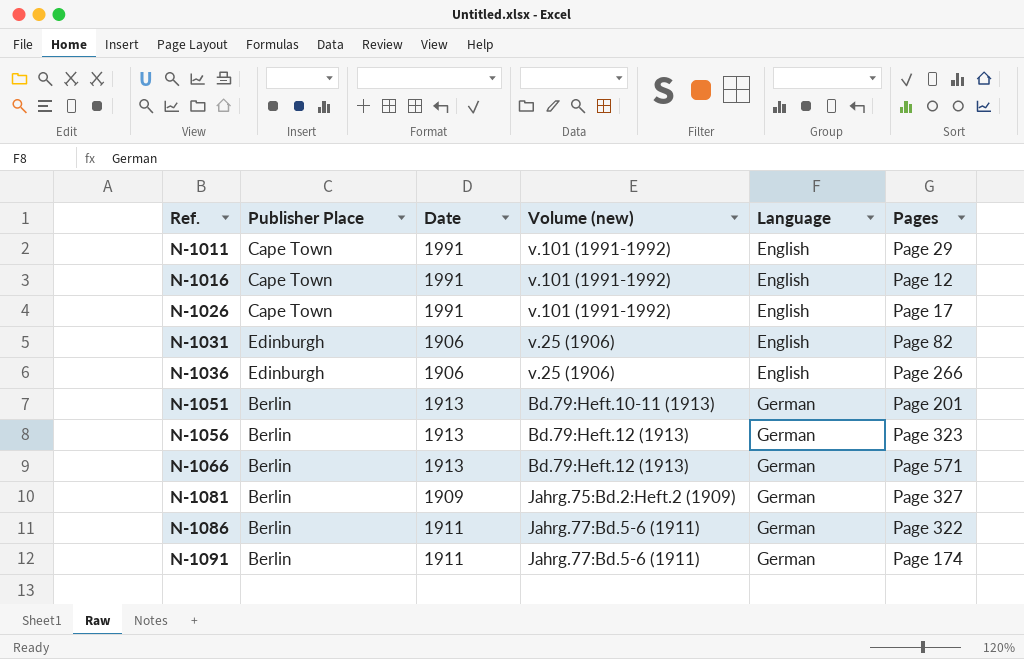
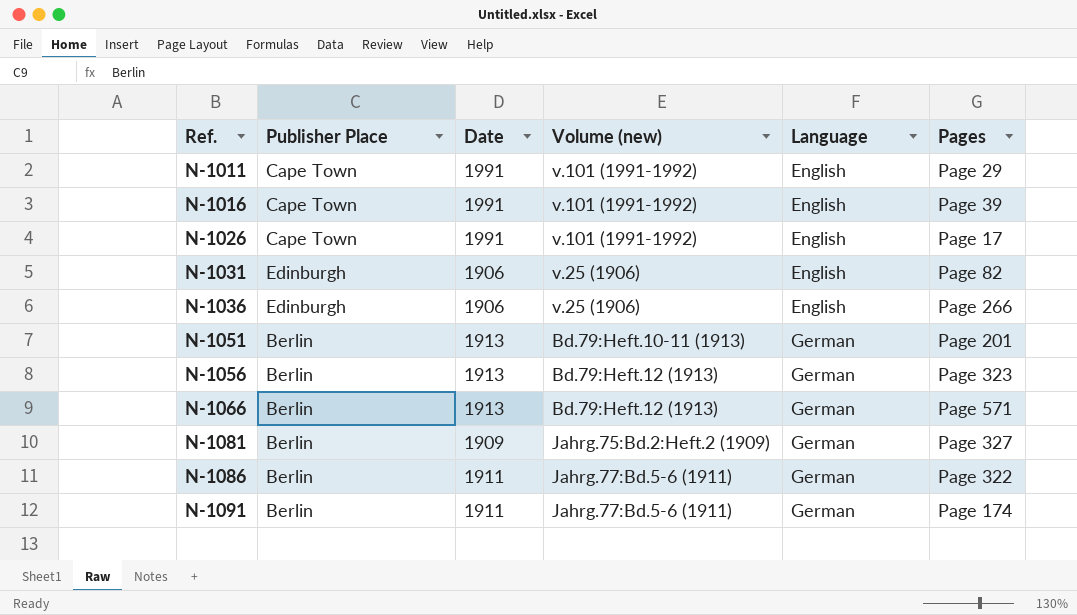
N-1016 | Pages: Page 12 -> Page 39

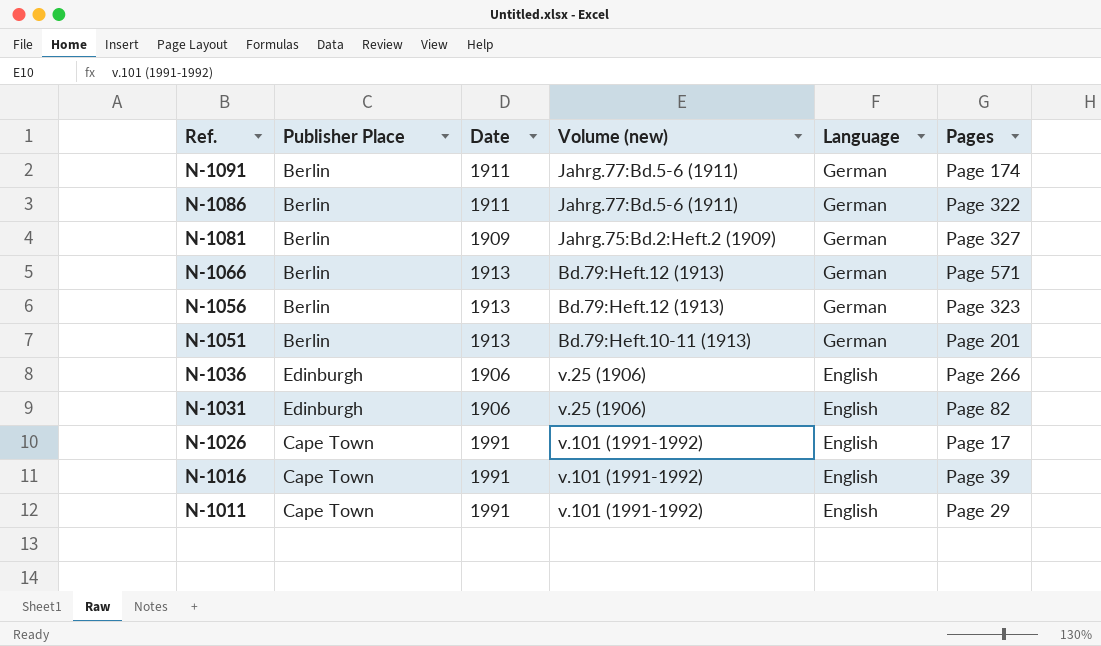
row order: Ref. ascending -> Ref. descending

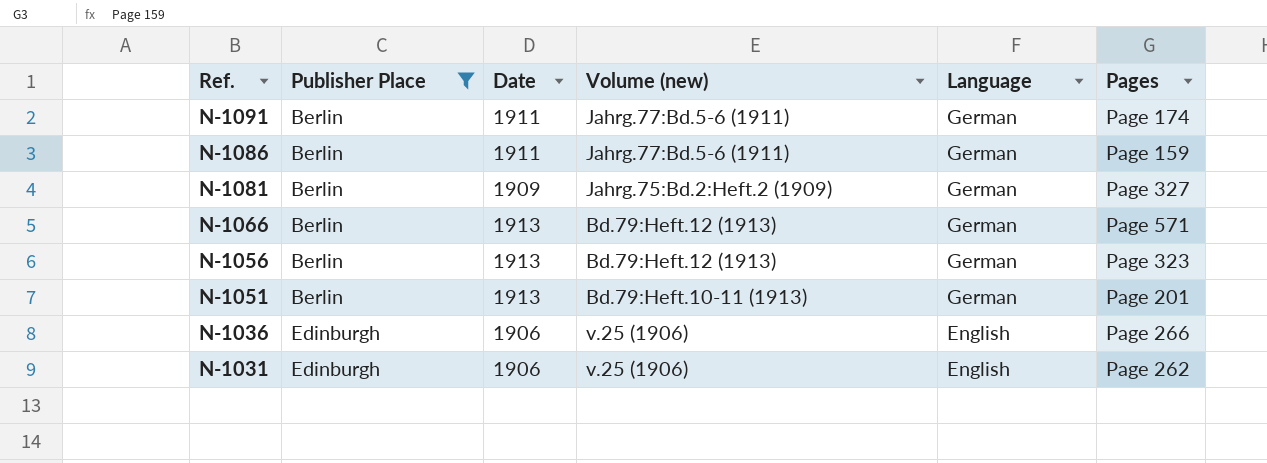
filter: none -> Publisher Place != Cape Town
N-1086 | Pages: Page 322 -> Page 159
N-1031 | Pages: Page 82 -> Page 262

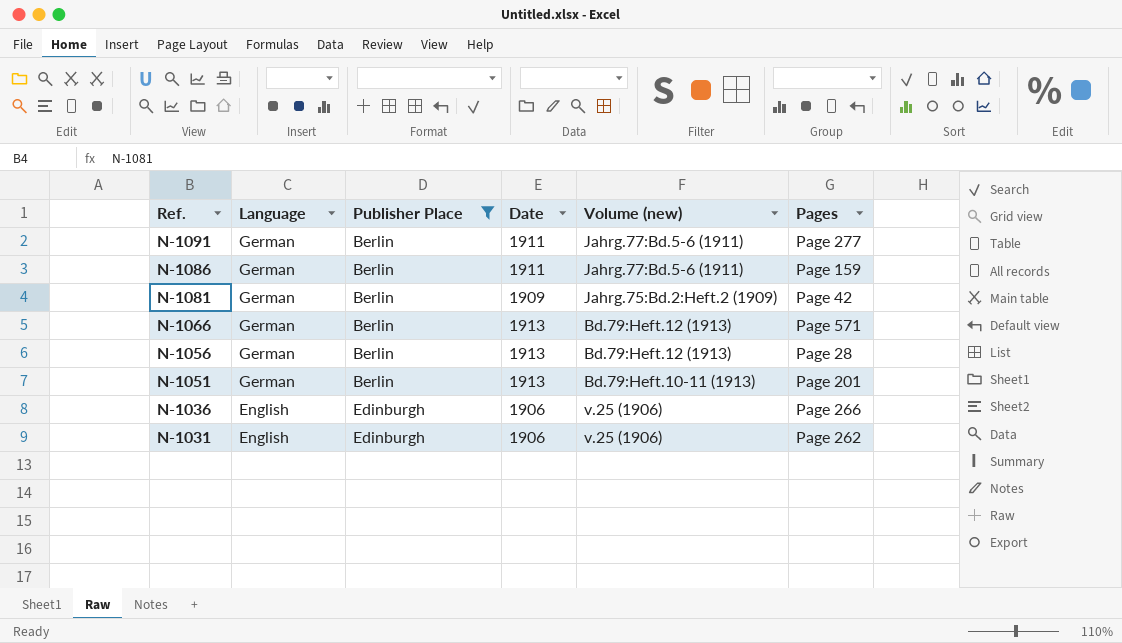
column Language | position: 5 -> 2
N-1091 | Pages: Page 174 -> Page 277
N-1081 | Pages: Page 327 -> Page 42
N-1056 | Pages: Page 323 -> Page 28

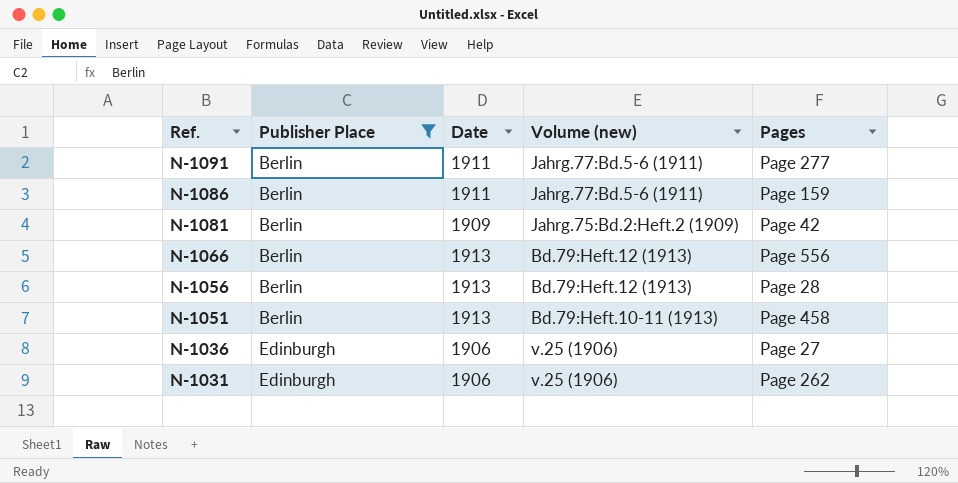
column Language | position: 2 -> none
N-1066 | Pages: Page 571 -> Page 556
N-1051 | Pages: Page 201 -> Page 458
N-1036 | Pages: Page 266 -> Page 27

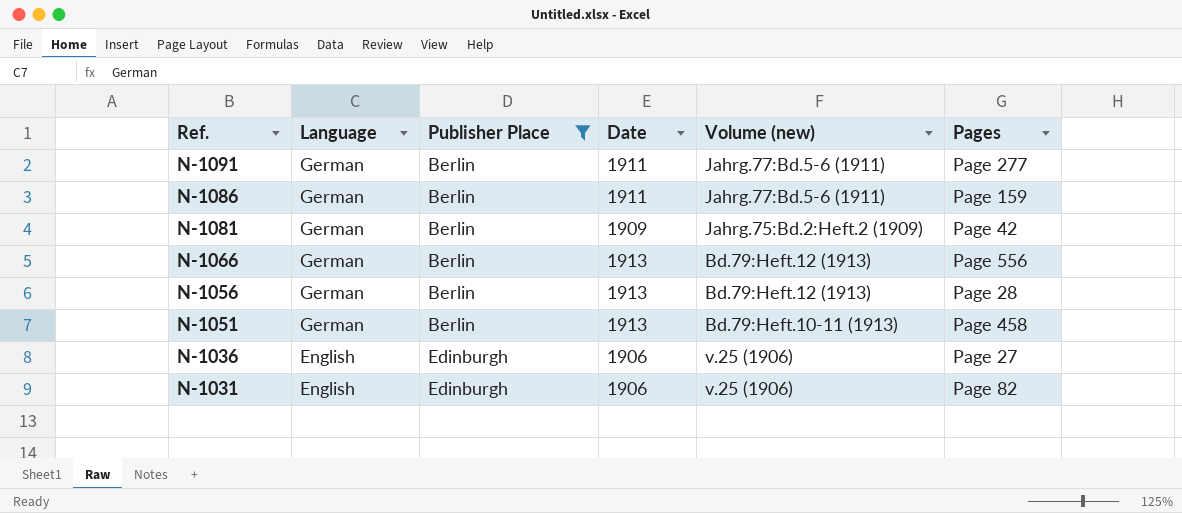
column Language | position: none -> 2
N-1031 | Pages: Page 262 -> Page 82

